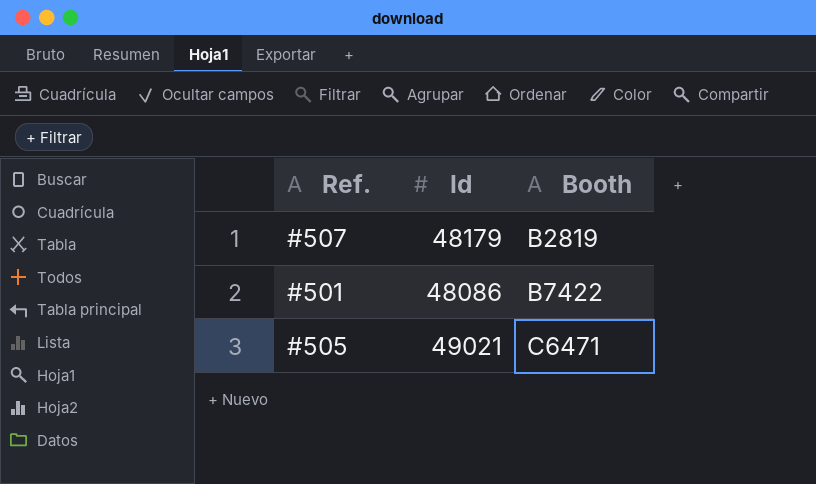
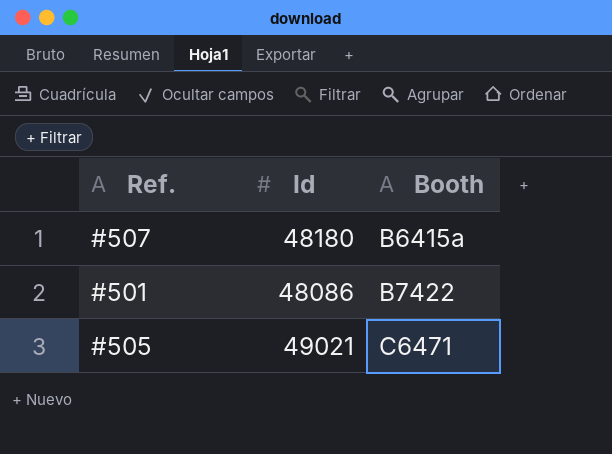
#507 | Id: 48179 -> 48180
#507 | Booth: B2819 -> B6415a

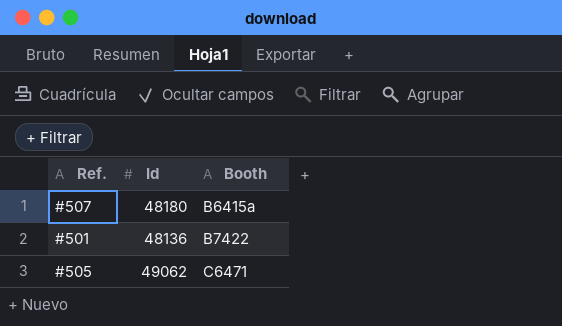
#501 | Id: 48086 -> 48136
#505 | Id: 49021 -> 49062

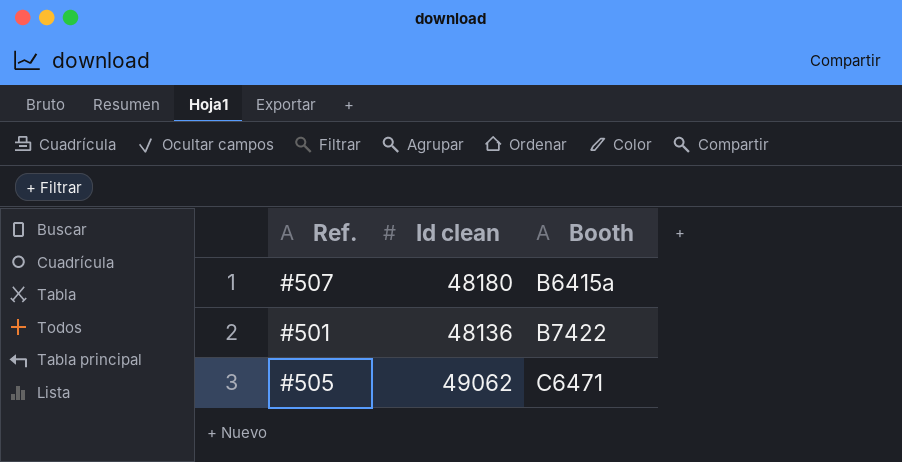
column name: Id -> Id clean

